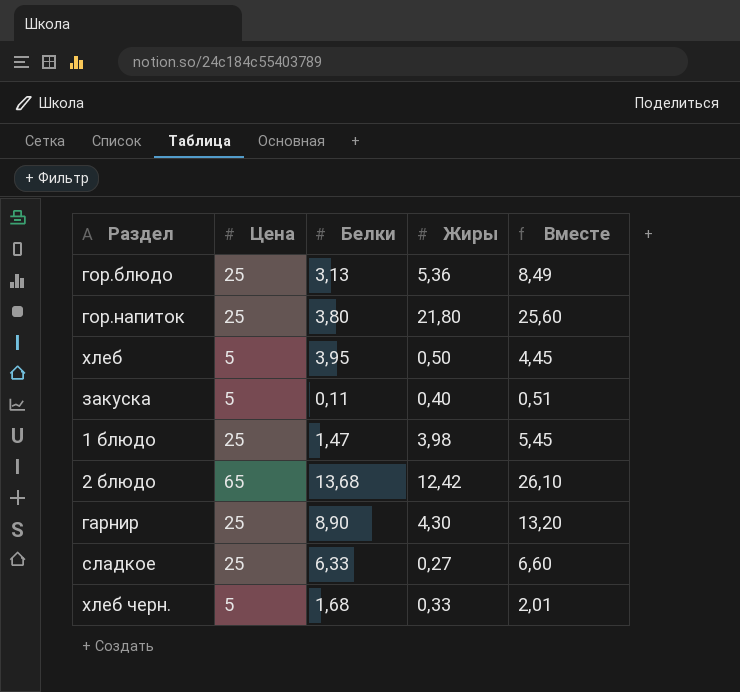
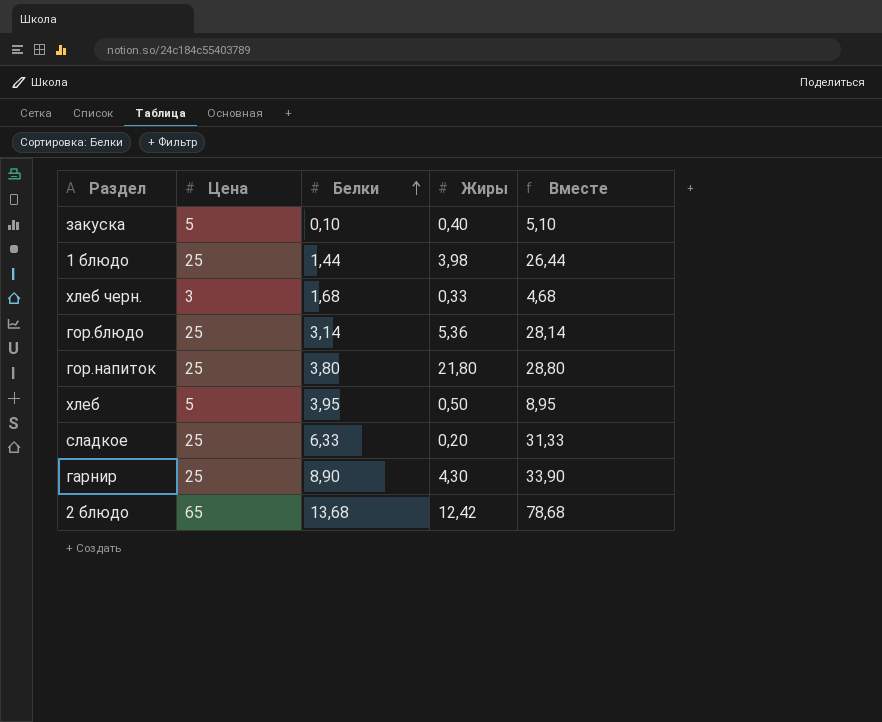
row order: none -> Белки ascending
column Вместе | formula: [Белки] + [Жиры] -> [Цена] + [Белки]
закуска | Белки: 0,11 -> 0,10
1 блюдо | Белки: 1,47 -> 1,44
хлеб черн. | Цена: 5 -> 3
гор.блюдо | Белки: 3,13 -> 3,14
сладкое | Жиры: 0,27 -> 0,20

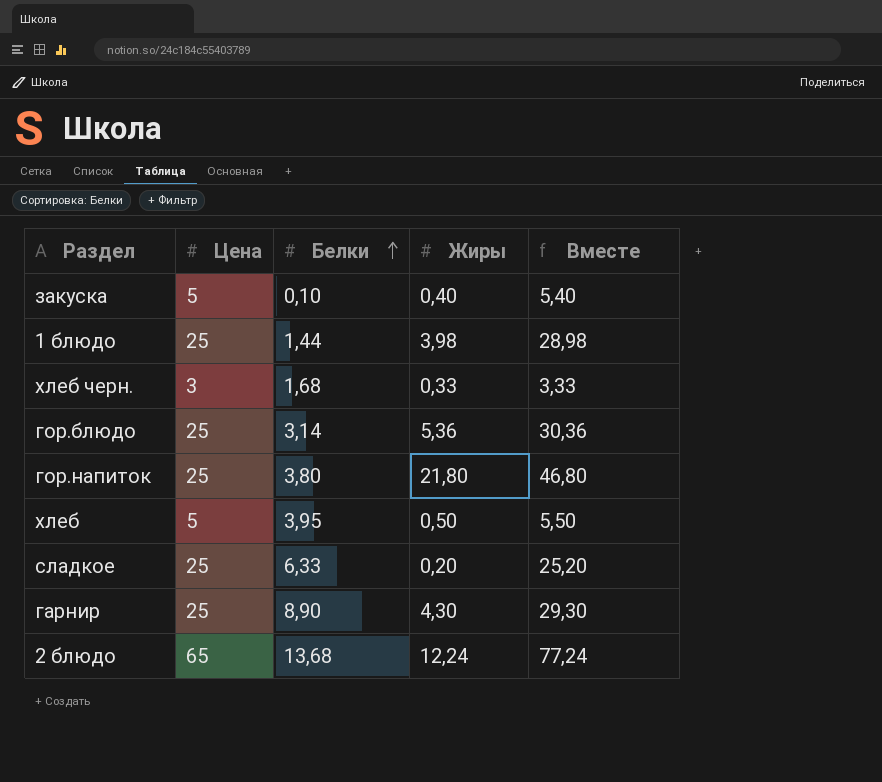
column Вместе | formula: [Цена] + [Белки] -> [Цена] + [Жиры]
2 блюдо | Жиры: 12,42 -> 12,24

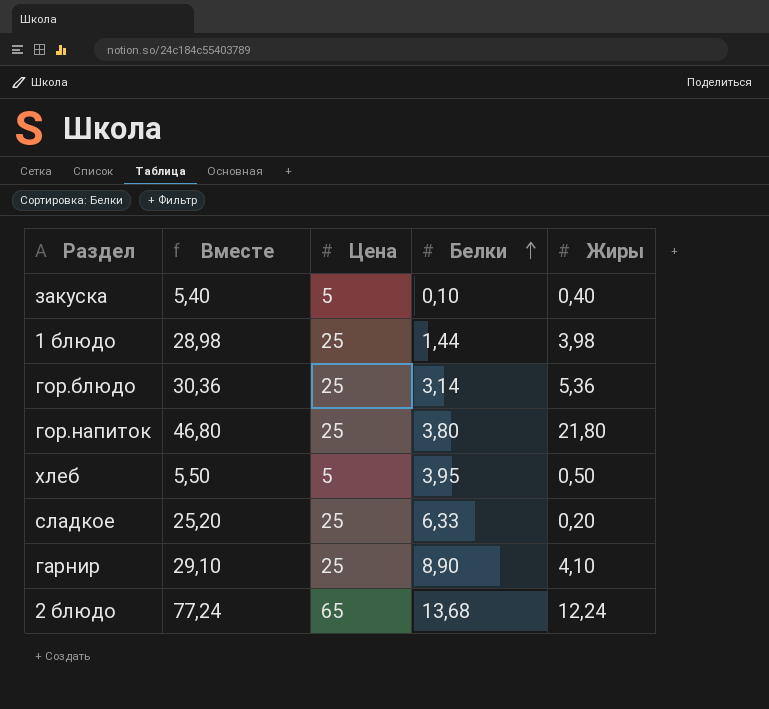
column Вместе | position: 5 -> 2
row хлеб черн.: 3 | 1,68 | 0,33 | 3,33 -> none
гарнир | Вместе: 29,30 -> 29,10
гарнир | Жиры: 4,30 -> 4,10

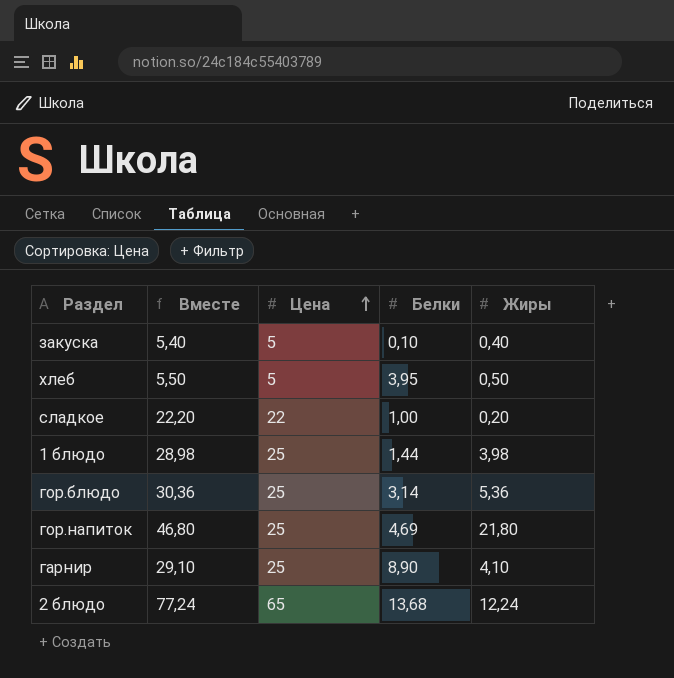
row order: Белки ascending -> Цена ascending
сладкое | Вместе: 25,20 -> 22,20
сладкое | Цена: 25 -> 22
сладкое | Белки: 6,33 -> 1,00
гор.напиток | Белки: 3,80 -> 4,69

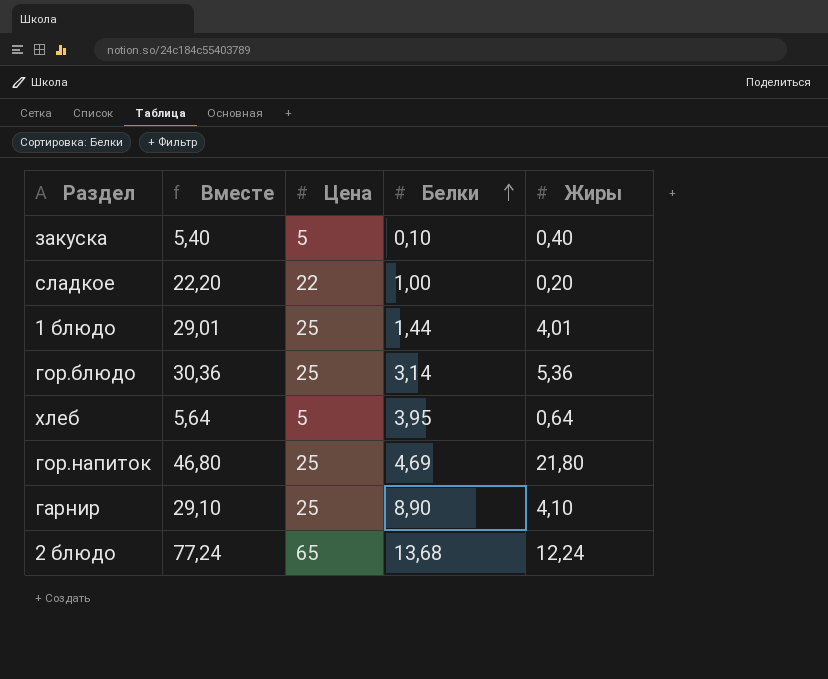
row order: Цена ascending -> Белки ascending
1 блюдо | Вместе: 28,98 -> 29,01
1 блюдо | Жиры: 3,98 -> 4,01
хлеб | Вместе: 5,50 -> 5,64
хлеб | Жиры: 0,50 -> 0,64

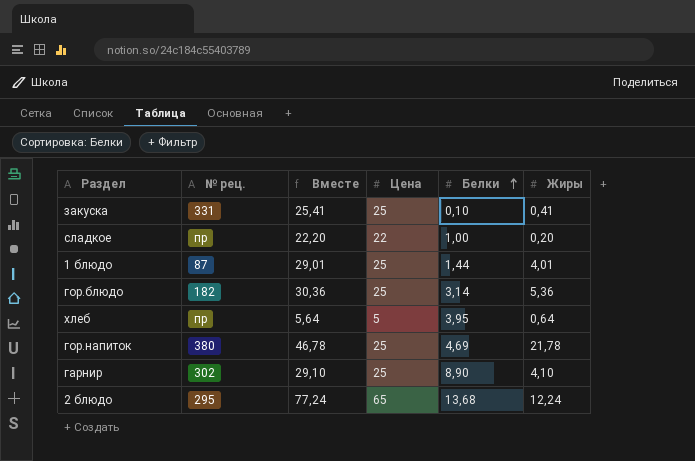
column № рец. | position: none -> 2
закуска | Вместе: 5,40 -> 25,41
закуска | Цена: 5 -> 25
закуска | Жиры: 0,40 -> 0,41
гор.напиток | Вместе: 46,80 -> 46,78
гор.напиток | Жиры: 21,80 -> 21,78

